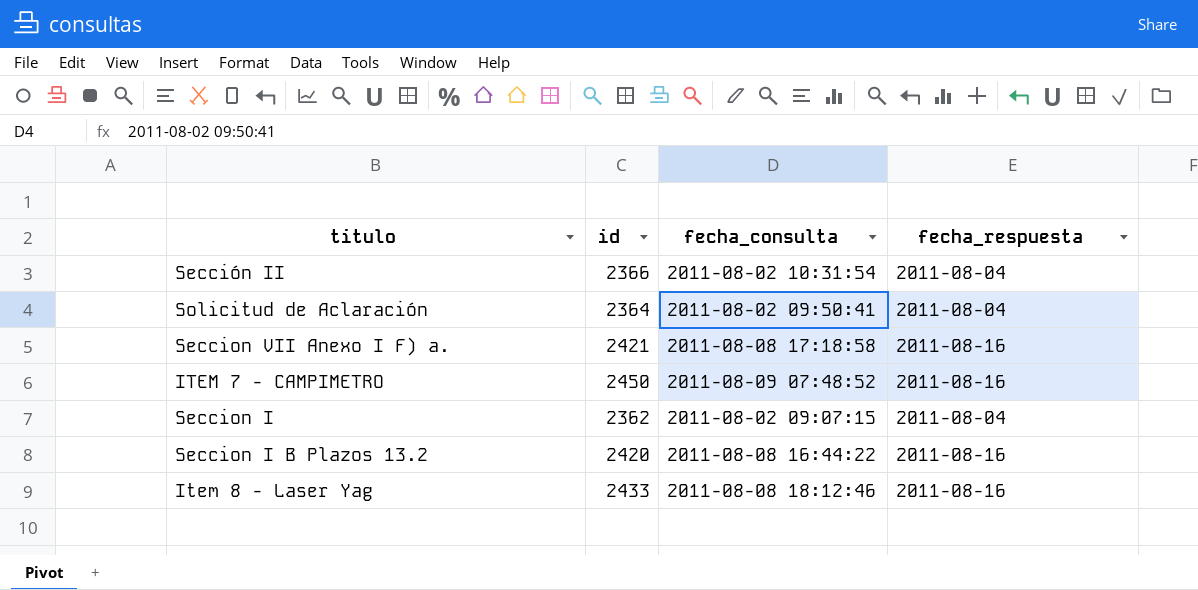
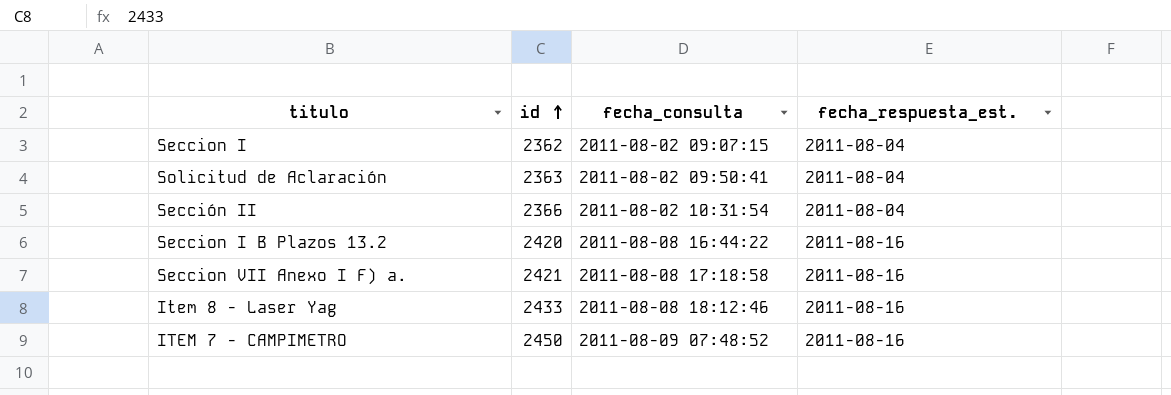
row order: none -> id ascending
column name: fecha_respuesta -> fecha_respuesta_est.
Solicitud de Aclaración | id: 2364 -> 2363

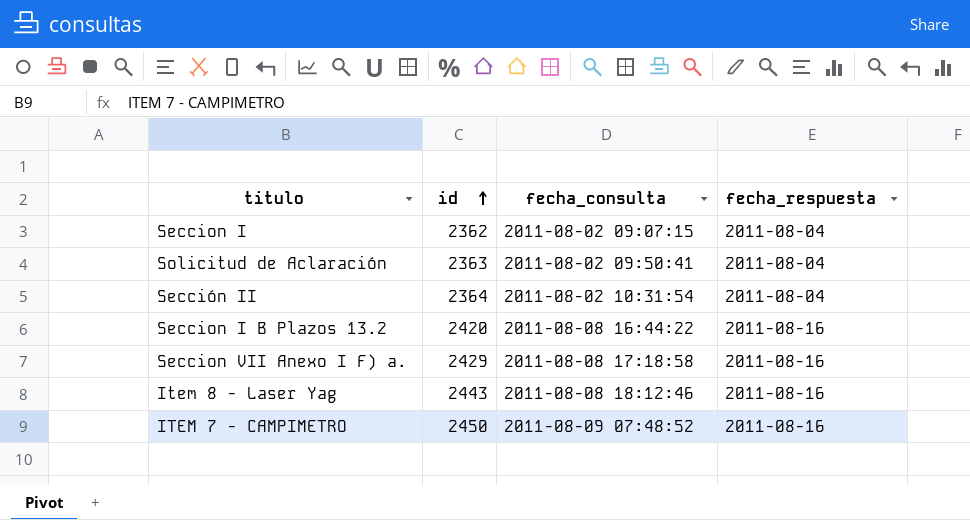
column name: fecha_respuesta_est. -> fecha_respuesta
Sección II | id: 2366 -> 2364
Seccion VII Anexo I F) a. | id: 2421 -> 2429
Item 8 - Laser Yag | id: 2433 -> 2443

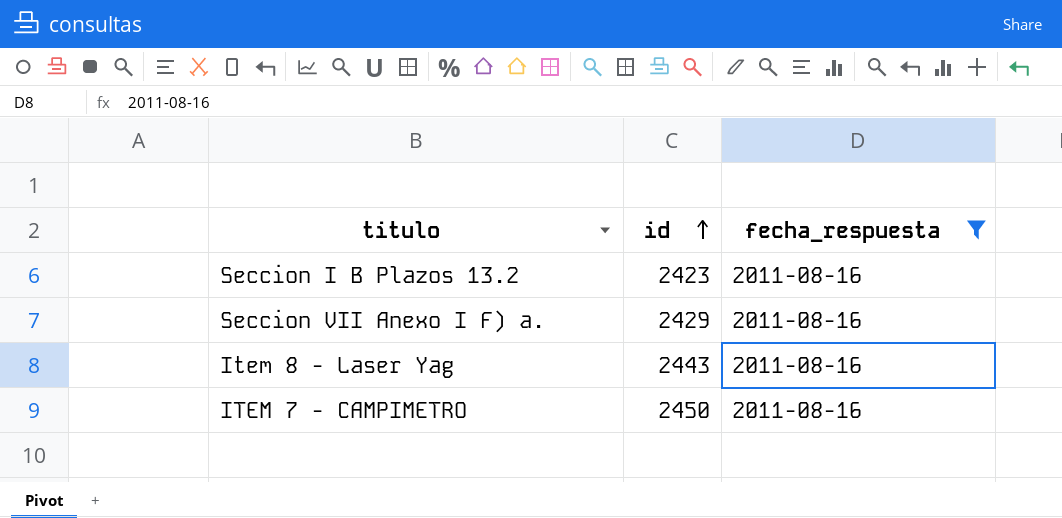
filter: none -> fecha_respuesta = 2011-08-16
column fecha_consulta | position: 3 -> none
Seccion I B Plazos 13.2 | id: 2420 -> 2423

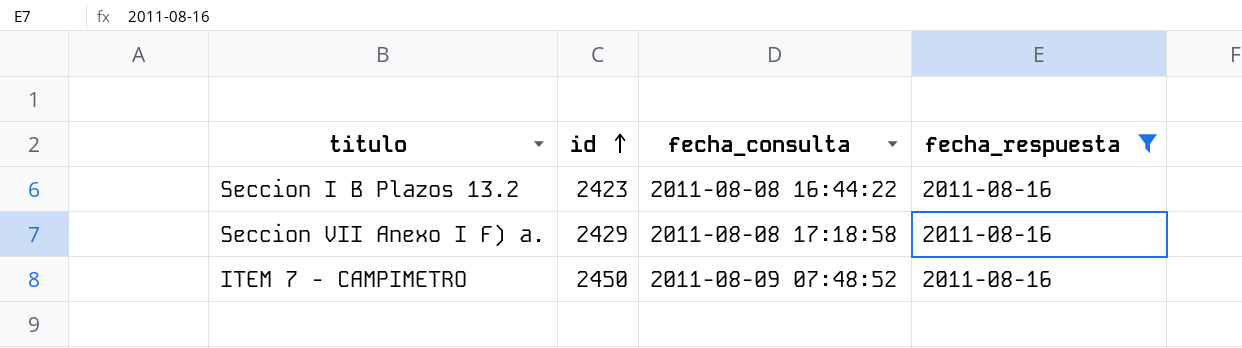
column fecha_consulta | position: none -> 3
row Item 8 - Laser Yag: 2443 | 2011-08-16 -> none

